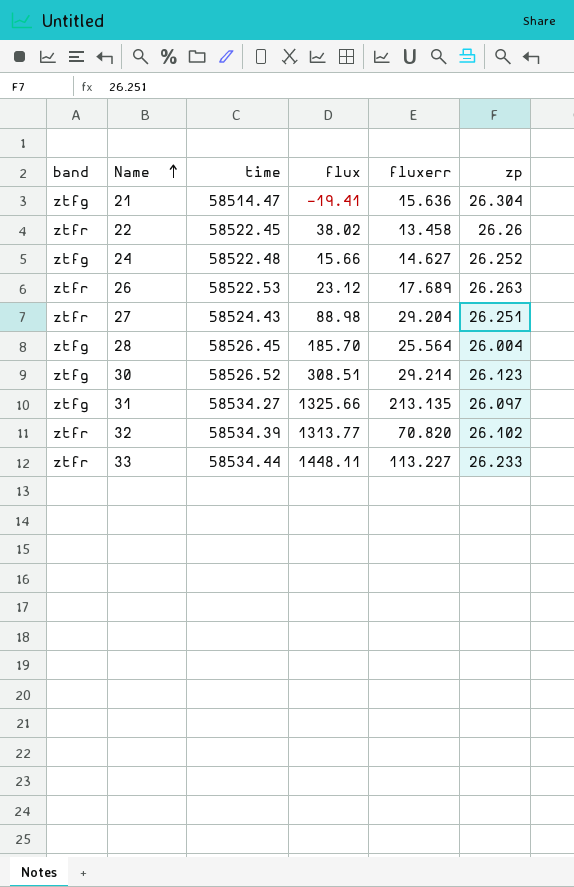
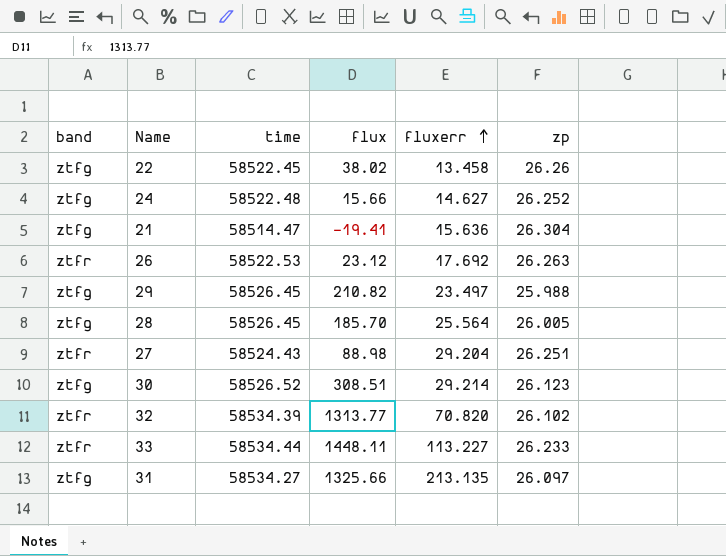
row order: Name ascending -> fluxerr ascending
22 | band: ztfr -> ztfg
26 | fluxerr: 17.689 -> 17.692
row 29: none -> ztfg | 58526.45 | 210.82 | 23.497 | 25.988
28 | zp: 26.004 -> 26.005

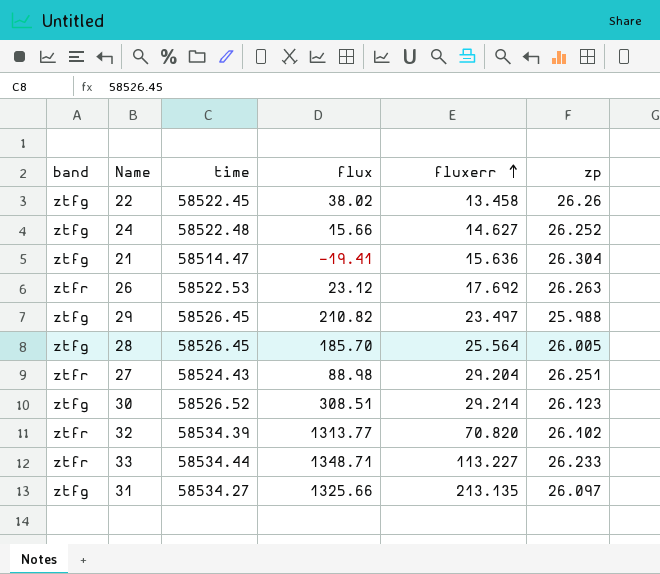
33 | flux: 1448.11 -> 1348.71

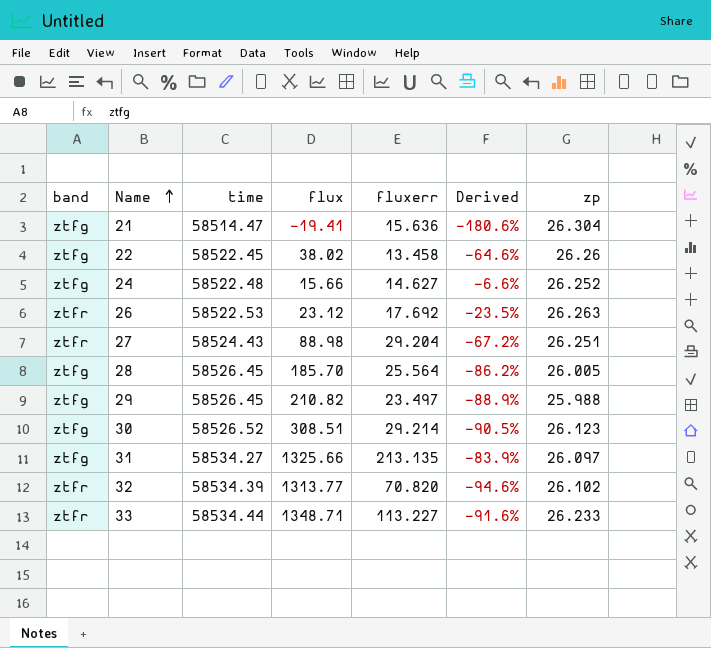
row order: fluxerr ascending -> Name ascending
column Derived | formula: none -> ([fluxerr] - [flux]) / [flux]

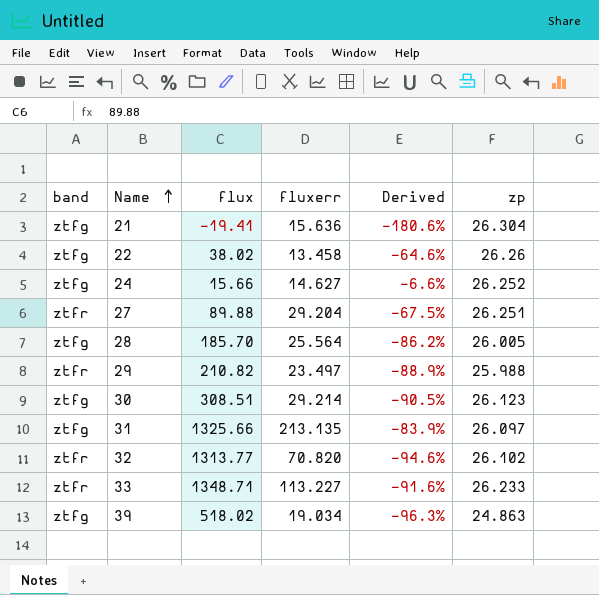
column time | position: 3 -> none
row 26: ztfr | 58522.53 | 23.12 | 17.692 | -23.5% | 26.263 -> none
27 | flux: 88.98 -> 89.88
27 | Derived: -67.2% -> -67.5%
29 | band: ztfg -> ztfr
row 39: none -> ztfg | 518.02 | 19.034 | -96.3% | 24.863

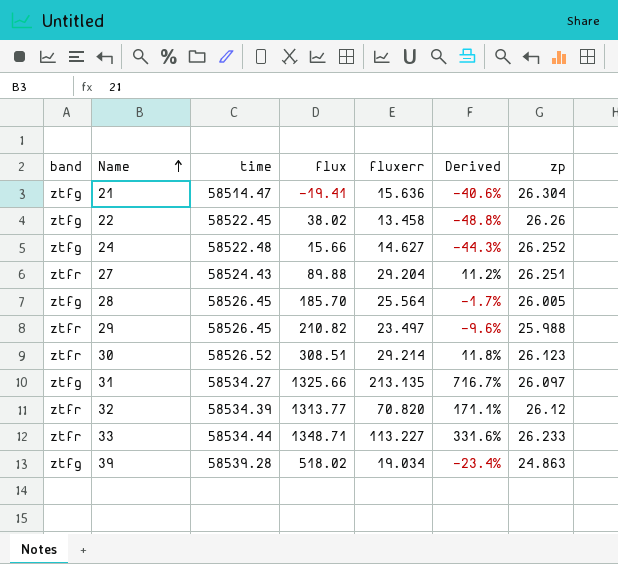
column time | position: none -> 3
column Derived | formula: ([fluxerr] - [flux]) / [flux] -> ([fluxerr] - [zp]) / [zp]
30 | band: ztfg -> ztfr
32 | zp: 26.102 -> 26.12

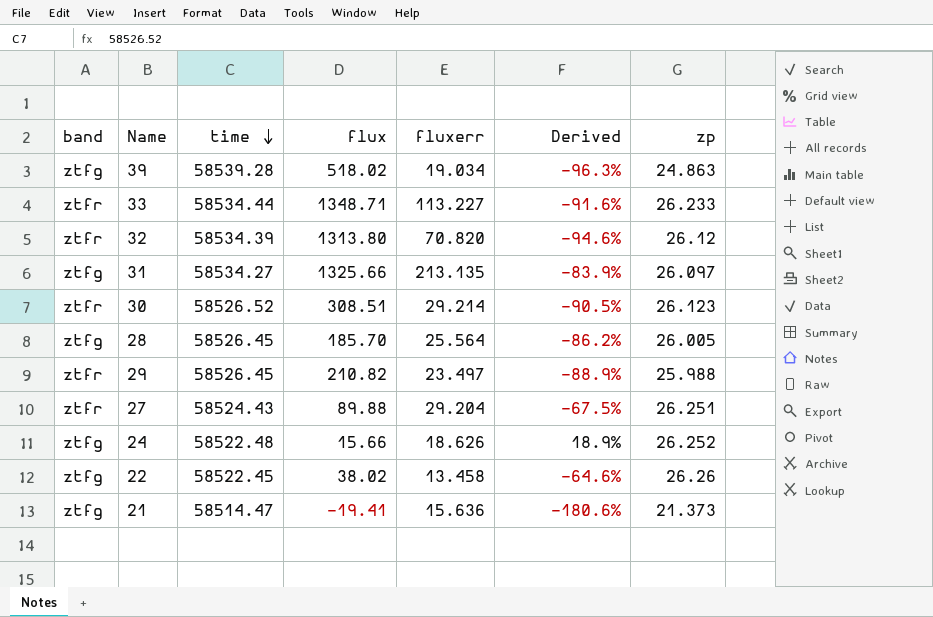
row order: Name ascending -> time descending
column Derived | formula: ([fluxerr] - [zp]) / [zp] -> ([fluxerr] - [flux]) / [flux]
32 | flux: 1313.77 -> 1313.80
24 | fluxerr: 14.627 -> 18.626
21 | zp: 26.304 -> 21.373

